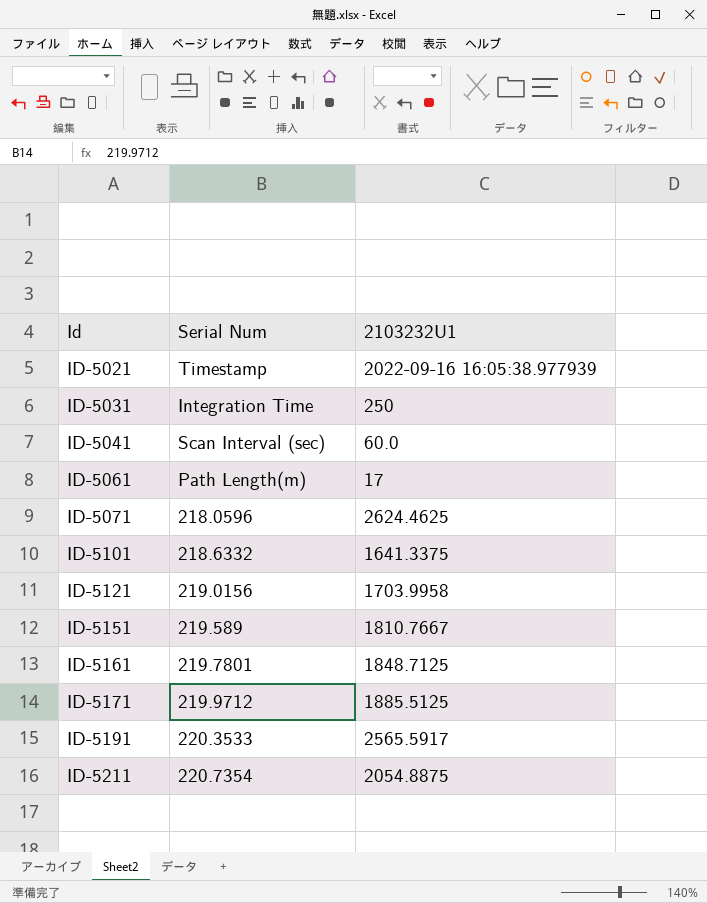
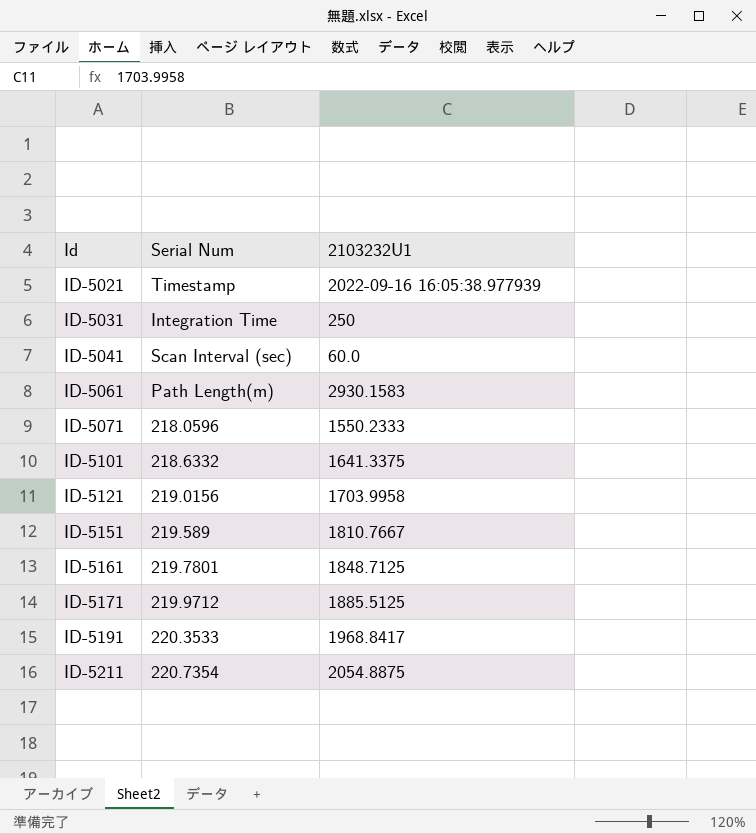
ID-5061 | 2103232U1: 17 -> 2930.1583
ID-5071 | 2103232U1: 2624.4625 -> 1550.2333
ID-5191 | 2103232U1: 2565.5917 -> 1968.8417

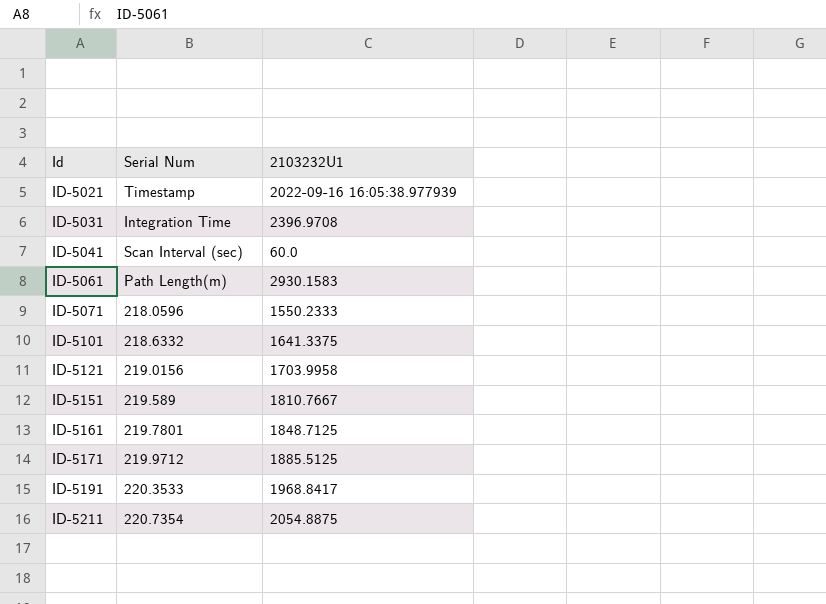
ID-5031 | 2103232U1: 250 -> 2396.9708

